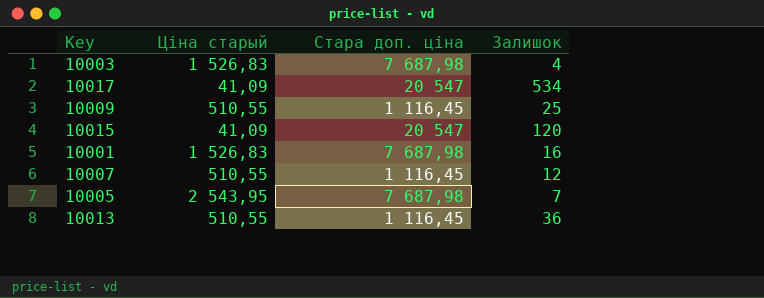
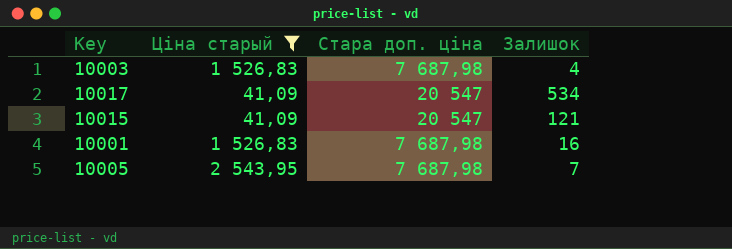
filter: none -> Ціна старый != 510,55
10015 | Залишок: 120 -> 121

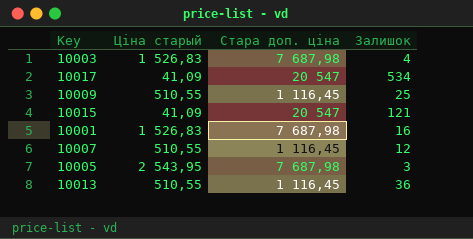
filter: Ціна старый != 510,55 -> none
10005 | Залишок: 7 -> 3

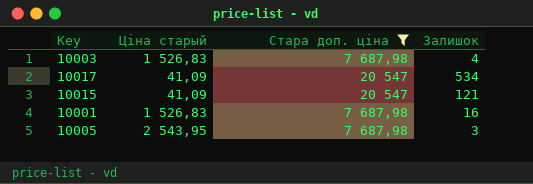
filter: none -> Стара доп. ціна != 1 116,45

